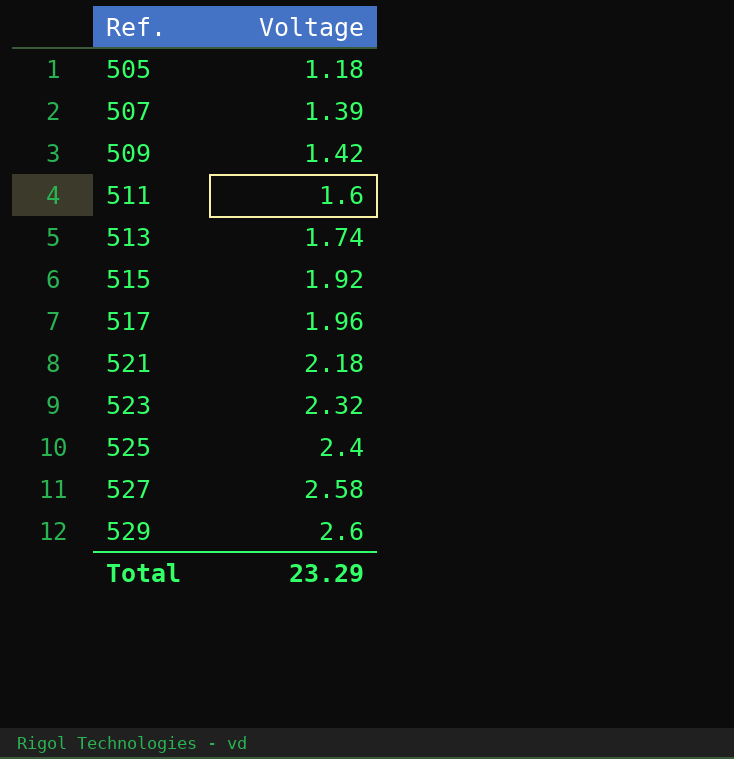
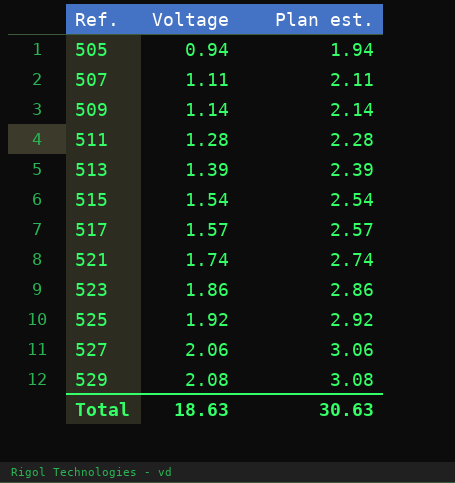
column Plan est. | formula: none -> [Voltage] + 1
505 | Voltage: 1.18 -> 0.94
507 | Voltage: 1.39 -> 1.11
509 | Voltage: 1.42 -> 1.14
511 | Voltage: 1.6 -> 1.28
513 | Voltage: 1.74 -> 1.39
515 | Voltage: 1.92 -> 1.54
517 | Voltage: 1.96 -> 1.57
521 | Voltage: 2.18 -> 1.74
523 | Voltage: 2.32 -> 1.86
525 | Voltage: 2.4 -> 1.92
527 | Voltage: 2.58 -> 2.06
529 | Voltage: 2.6 -> 2.08
Total | Voltage: 23.29 -> 18.63

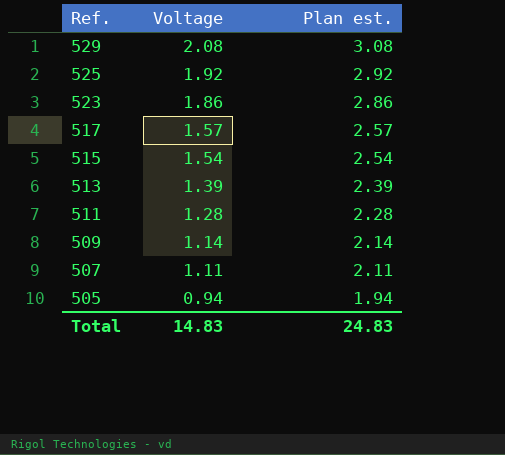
row order: Ref. ascending -> Ref. descending
row 521: 1.74 | 2.74 -> none
row 527: 2.06 | 3.06 -> none
Total | Voltage: 18.63 -> 14.83
Total | Plan est.: 30.63 -> 24.83

